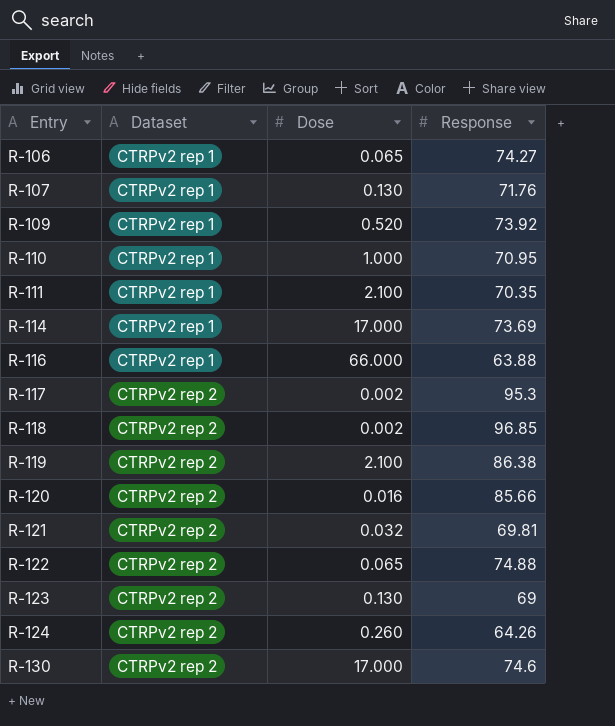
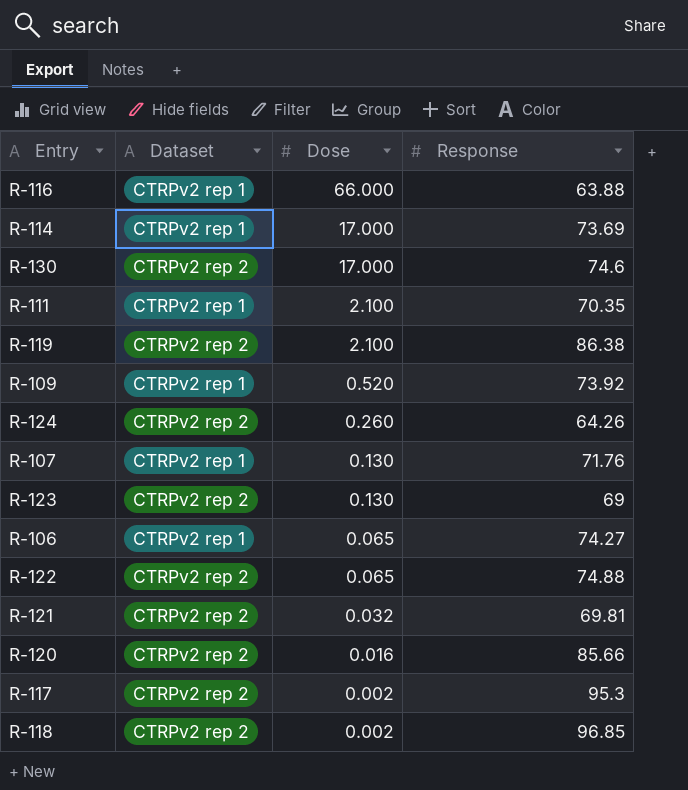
row order: Entry ascending -> Dose descending
row R-110: CTRPv2 rep 1 | 1.000 | 70.95 -> none

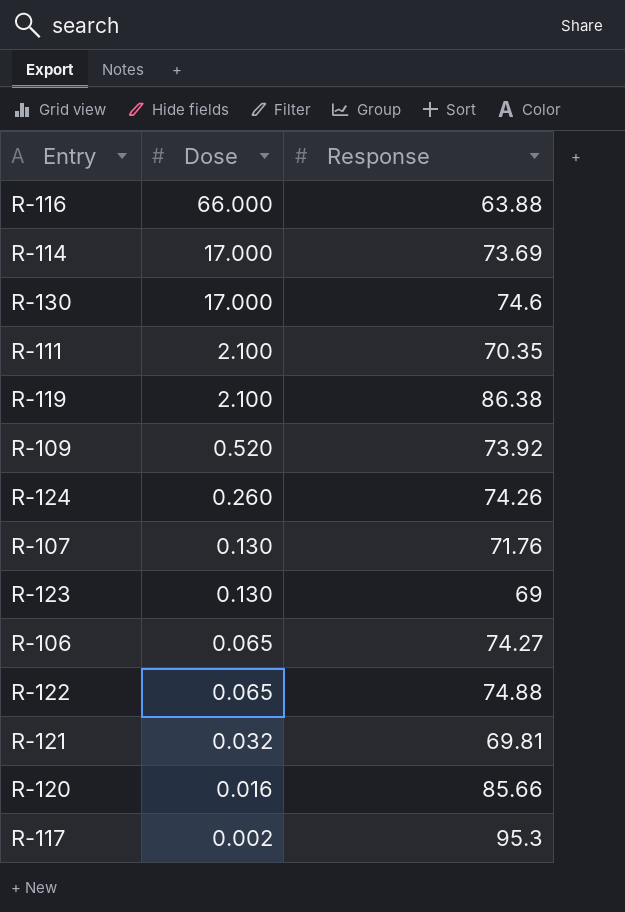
column Dataset | position: 2 -> none
row R-118: CTRPv2 rep 2 | 0.002 | 96.85 -> none
R-124 | Response: 64.26 -> 74.26

